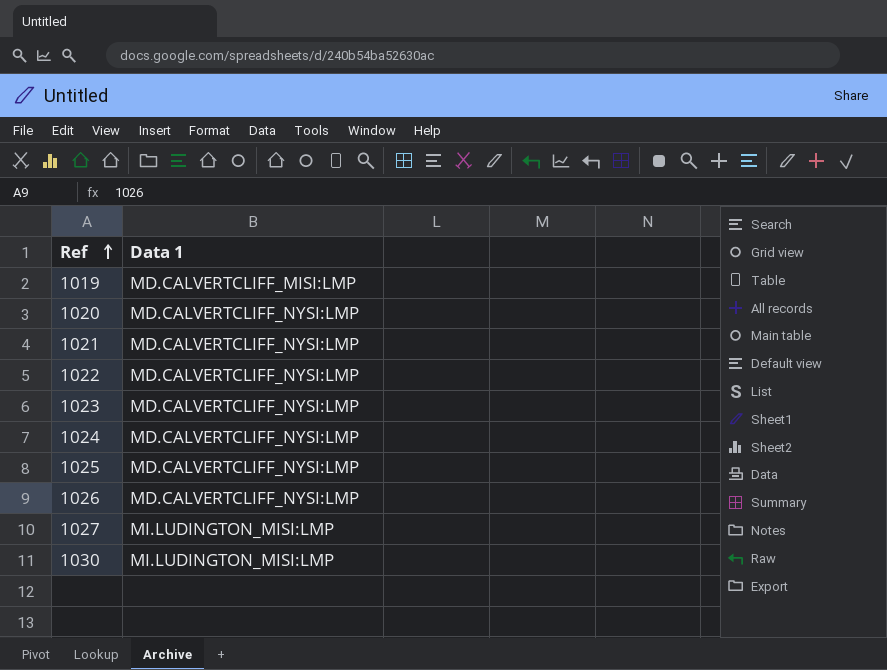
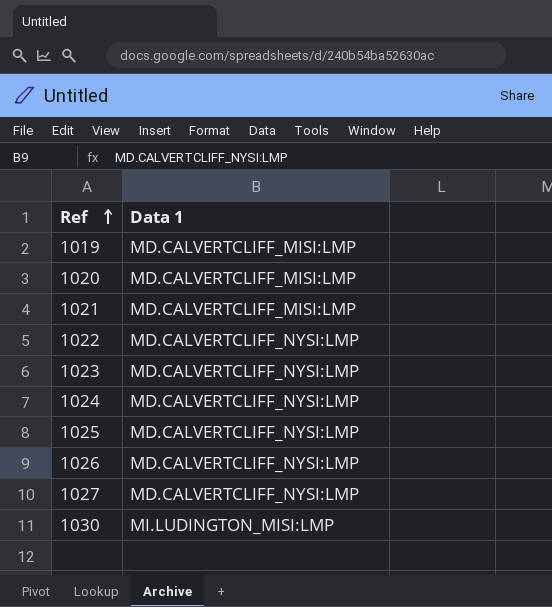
1020 | Data 1: MD.CALVERTCLIFF_NYSI:LMP -> MD.CALVERTCLIFF_MISI:LMP
1021 | Data 1: MD.CALVERTCLIFF_NYSI:LMP -> MD.CALVERTCLIFF_MISI:LMP
1027 | Data 1: MI.LUDINGTON_MISI:LMP -> MD.CALVERTCLIFF_NYSI:LMP

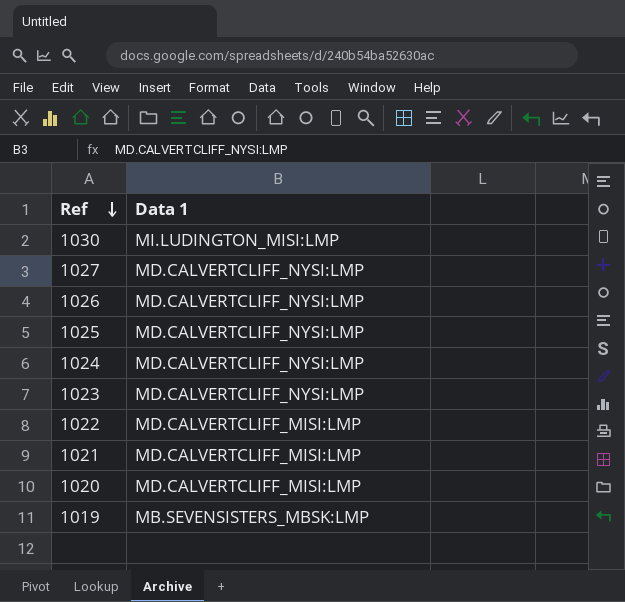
row order: Ref ascending -> Ref descending
1022 | Data 1: MD.CALVERTCLIFF_NYSI:LMP -> MD.CALVERTCLIFF_MISI:LMP
1019 | Data 1: MD.CALVERTCLIFF_MISI:LMP -> MB.SEVENSISTERS_MBSK:LMP

